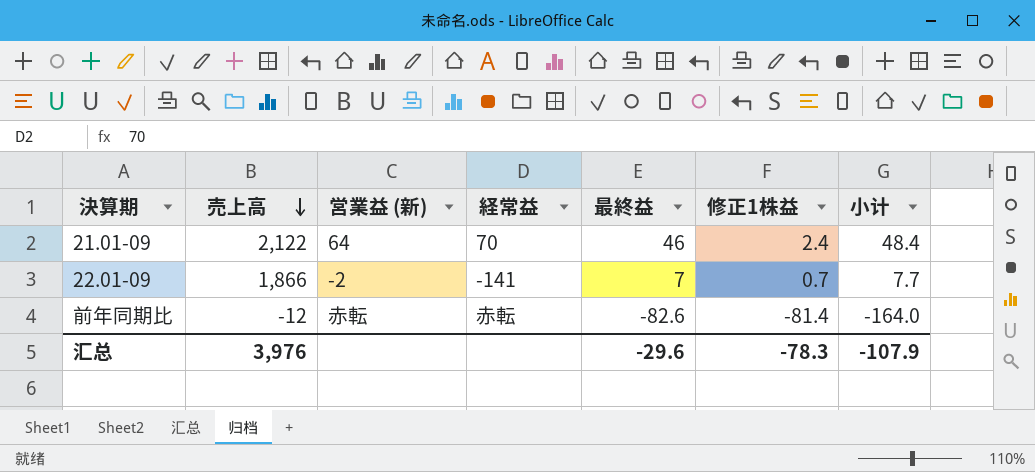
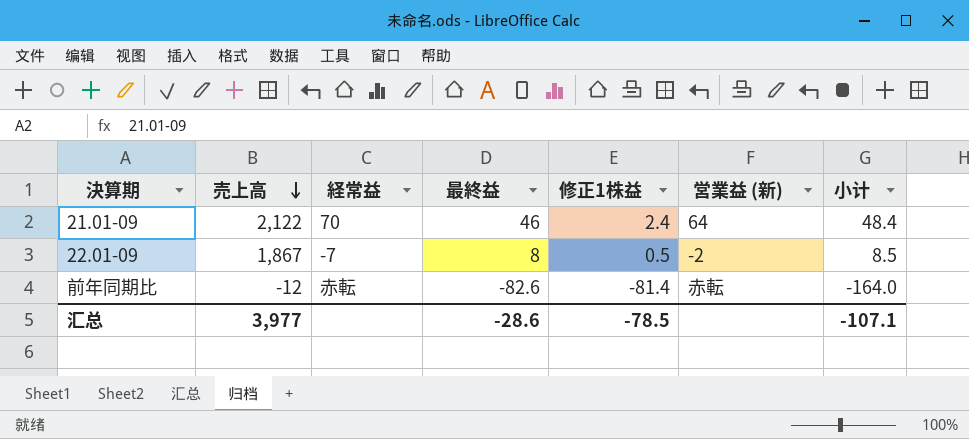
column 営業益 (新) | position: 3 -> 6
22.01-09 | 売上高: 1,866 -> 1,867
22.01-09 | 経常益: -141 -> -7
22.01-09 | 最終益: 7 -> 8
22.01-09 | 修正1株益: 0.7 -> 0.5
22.01-09 | 小计: 7.7 -> 8.5
汇总 | 売上高: 3,976 -> 3,977
汇总 | 最終益: -29.6 -> -28.6
汇总 | 修正1株益: -78.3 -> -78.5
汇总 | 小计: -107.9 -> -107.1

